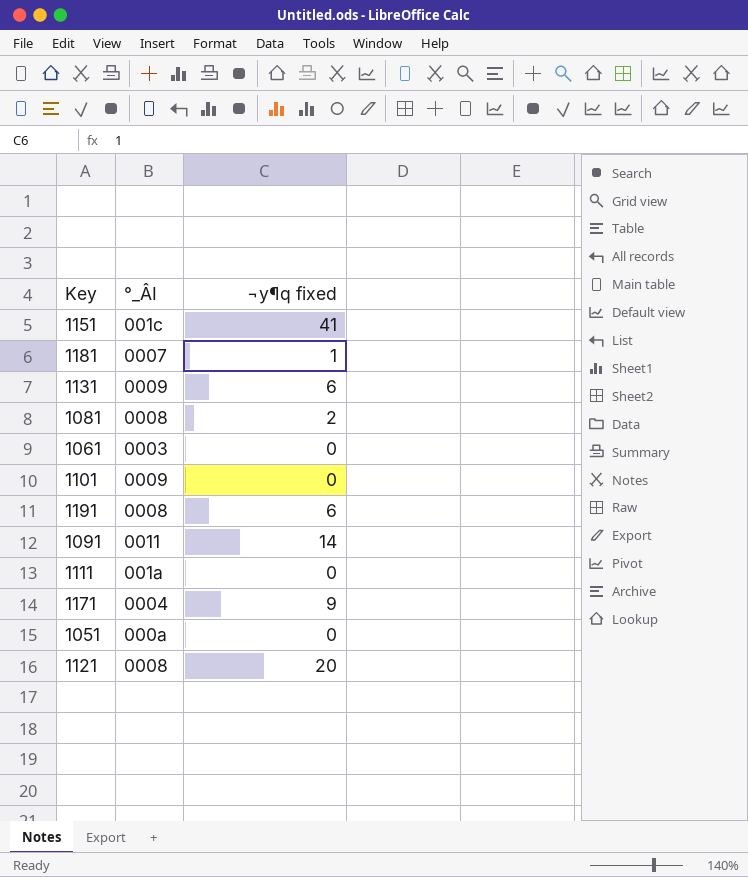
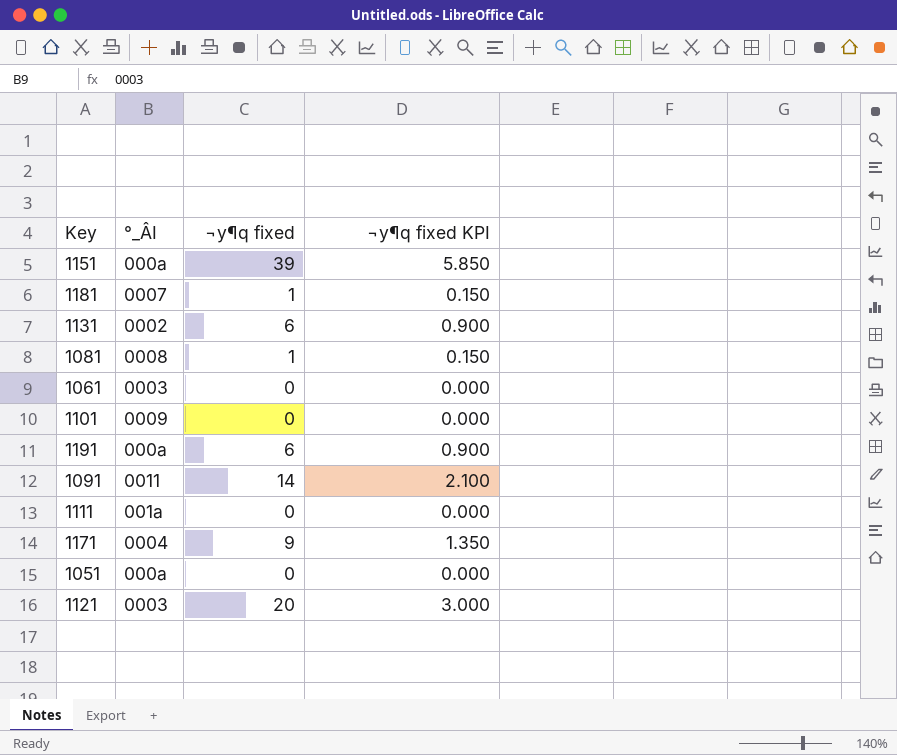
column ¬y¶q fixed KPI | formula: none -> [¬y¶q fixed] * 0.15
1151 | °_ÂI: 001c -> 000a
1151 | ¬y¶q fixed: 41 -> 39
1131 | °_ÂI: 0009 -> 0002
1081 | ¬y¶q fixed: 2 -> 1
1191 | °_ÂI: 0008 -> 000a
1121 | °_ÂI: 0008 -> 0003

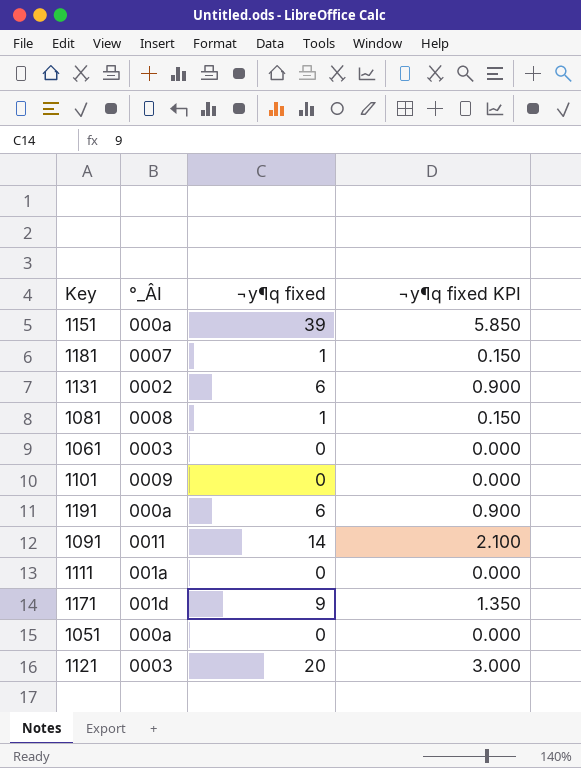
1171 | °_ÂI: 0004 -> 001d

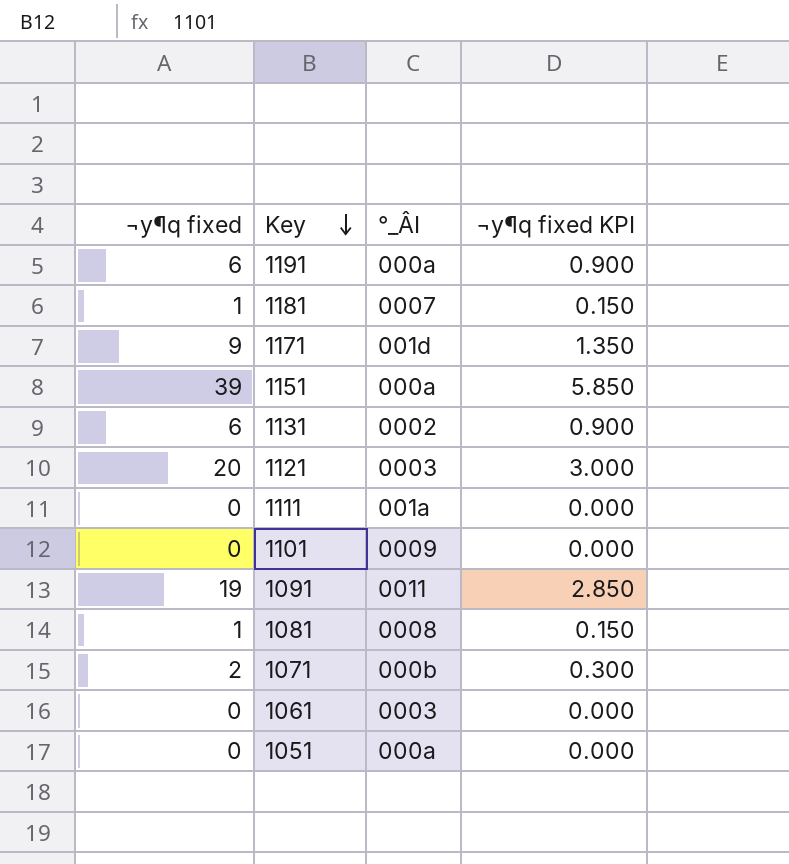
row order: none -> Key descending
column ¬y¶q fixed | position: 3 -> 1
1091 | ¬y¶q fixed: 14 -> 19
1091 | ¬y¶q fixed KPI: 2.100 -> 2.850
row 1071: none -> 2 | 000b | 0.300

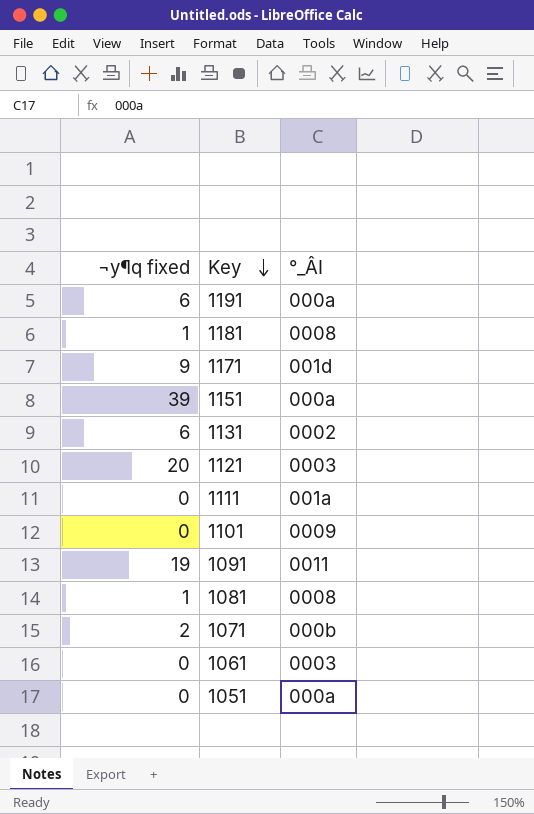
column ¬y¶q fixed KPI | formula: [¬y¶q fixed] * 0.15 -> none
1181 | °_ÂI: 0007 -> 0008

